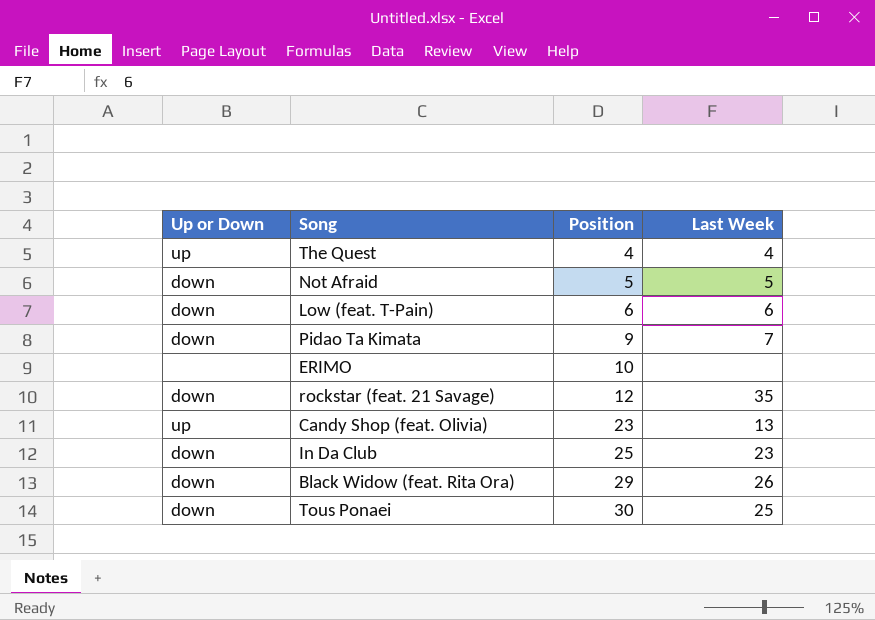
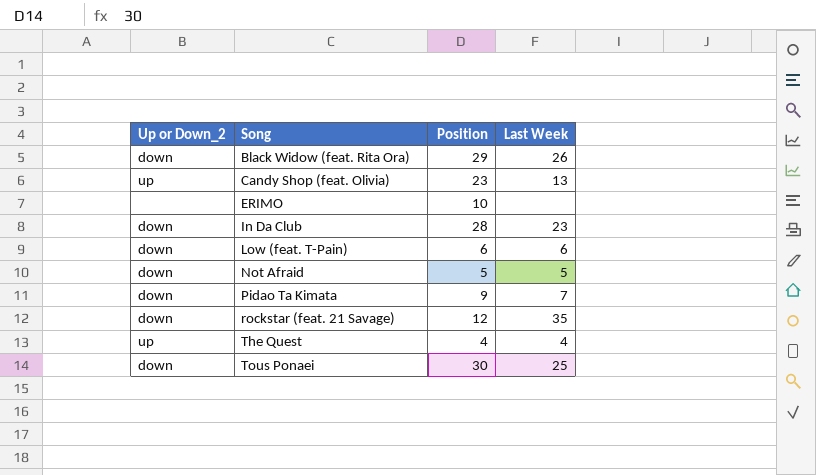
row order: Position ascending -> Song ascending
column name: Up or Down -> Up or Down_2
In Da Club | Position: 25 -> 28

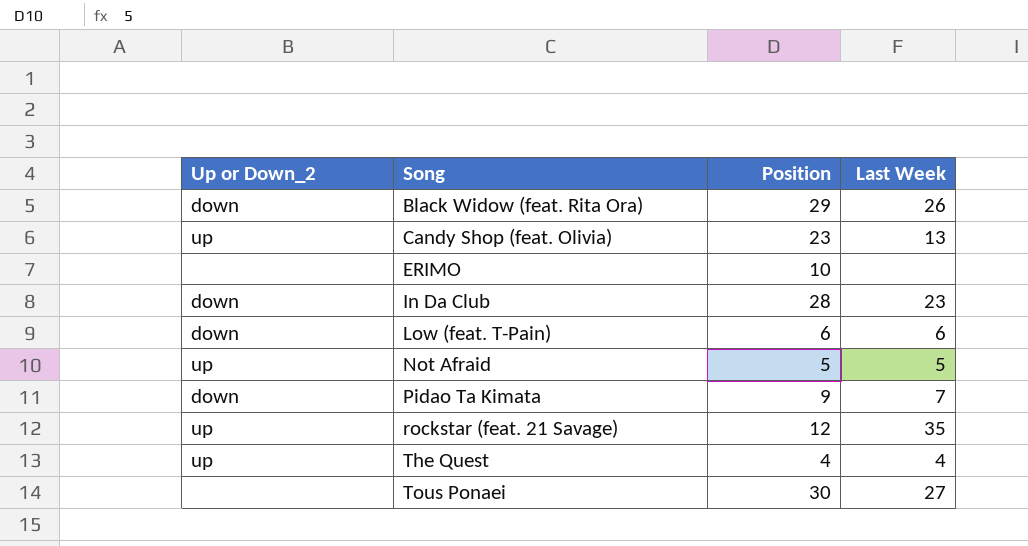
Not Afraid | Up or Down_2: down -> up
rockstar (feat. 21 Savage) | Up or Down_2: down -> up
Tous Ponaei | Up or Down_2: down -> none
Tous Ponaei | Last Week: 25 -> 27

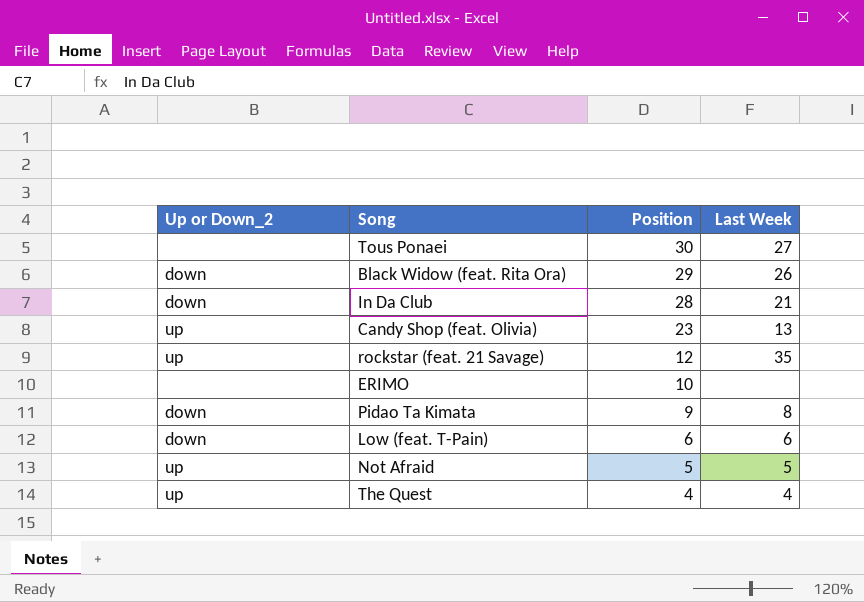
row order: Song ascending -> Position descending
In Da Club | Last Week: 23 -> 21
Pidao Ta Kimata | Last Week: 7 -> 8

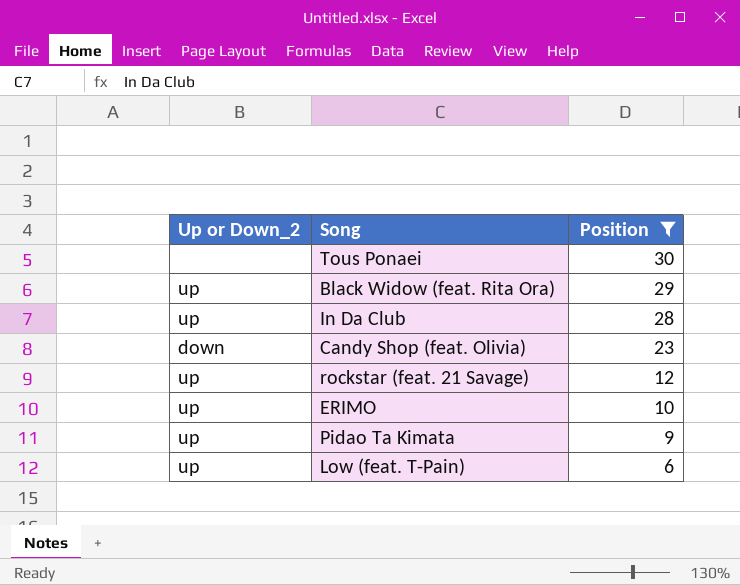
filter: none -> Position >= 6
column Last Week | position: 4 -> none
Black Widow (feat. Rita Ora) | Up or Down_2: down -> up
In Da Club | Up or Down_2: down -> up
Candy Shop (feat. Olivia) | Up or Down_2: up -> down
ERIMO | Up or Down_2: none -> up
Pidao Ta Kimata | Up or Down_2: down -> up
Low (feat. T-Pain) | Up or Down_2: down -> up

